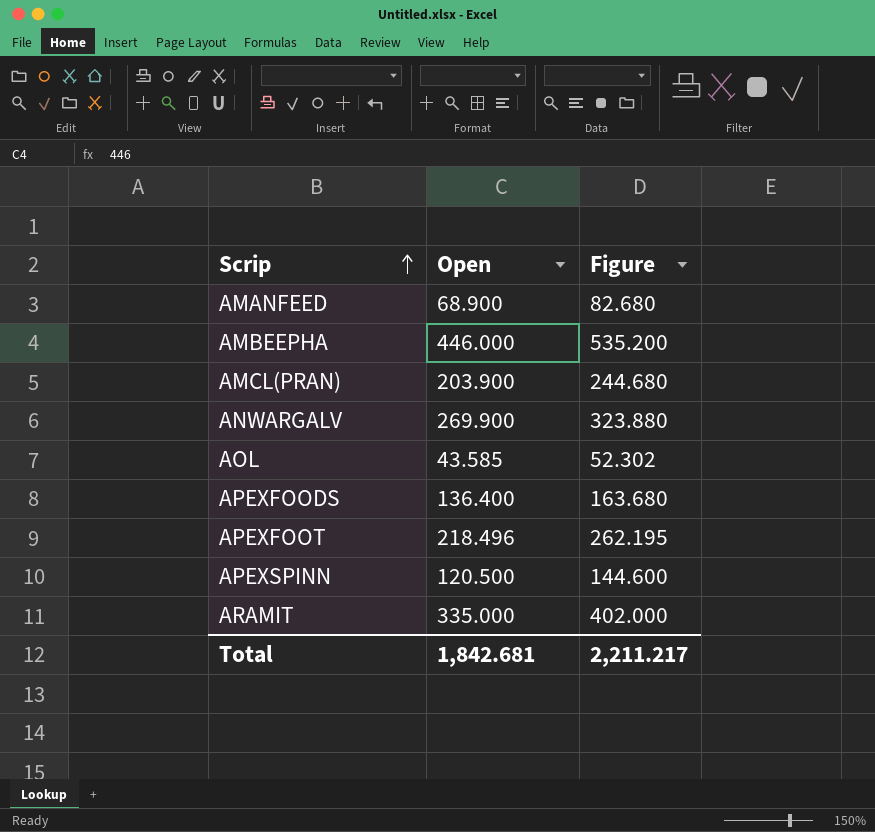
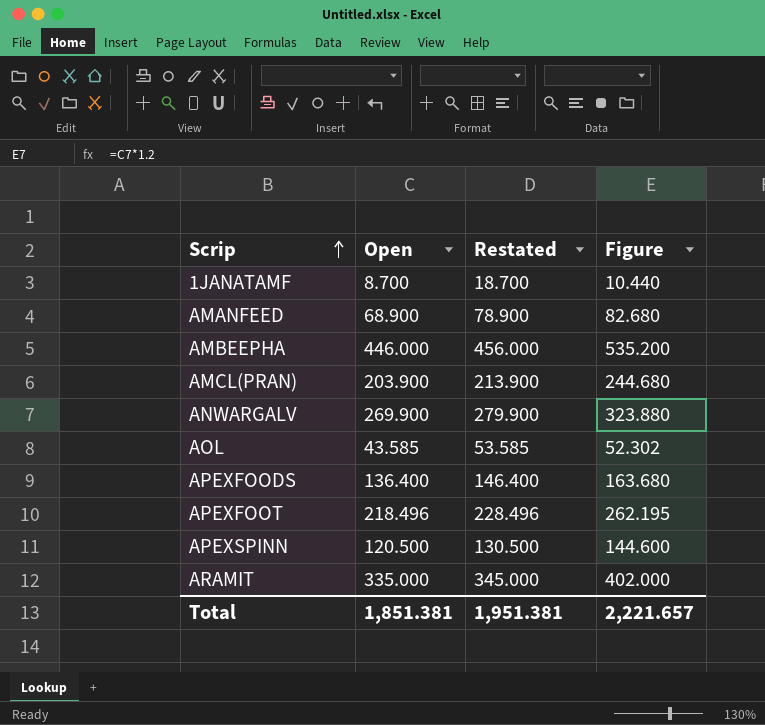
column Restated | formula: none -> [Open] + 10
row 1JANATAMF: none -> 8.700 | 18.700 | 10.440
Total | Open: 1,842.681 -> 1,851.381
Total | Figure: 2,211.217 -> 2,221.657

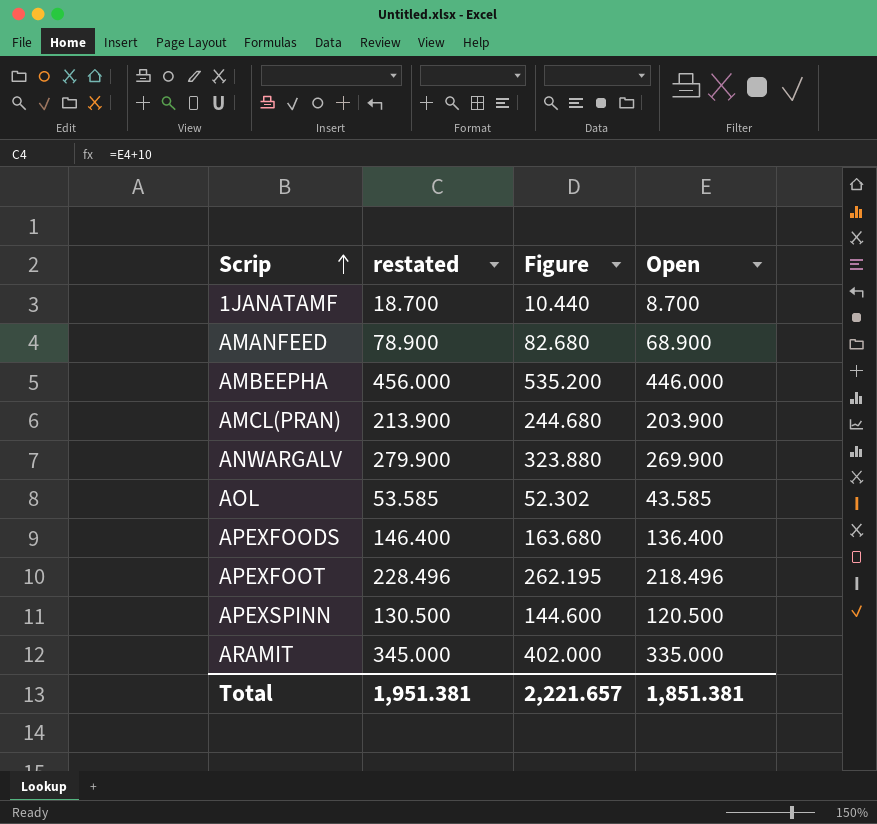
column name: Restated -> restated
column Open | position: 2 -> 4

